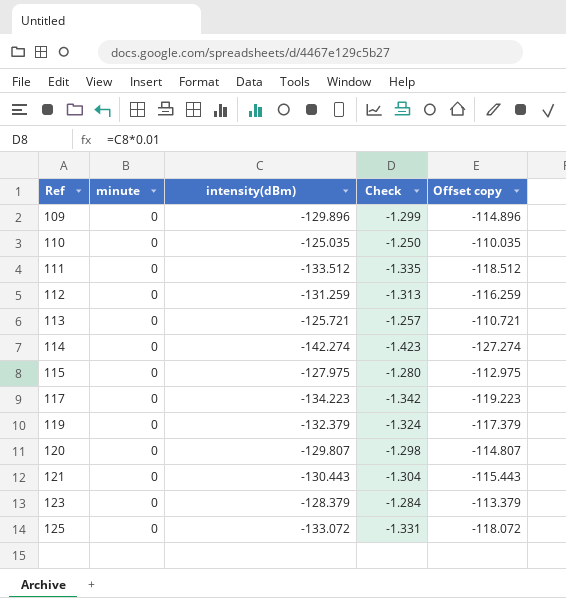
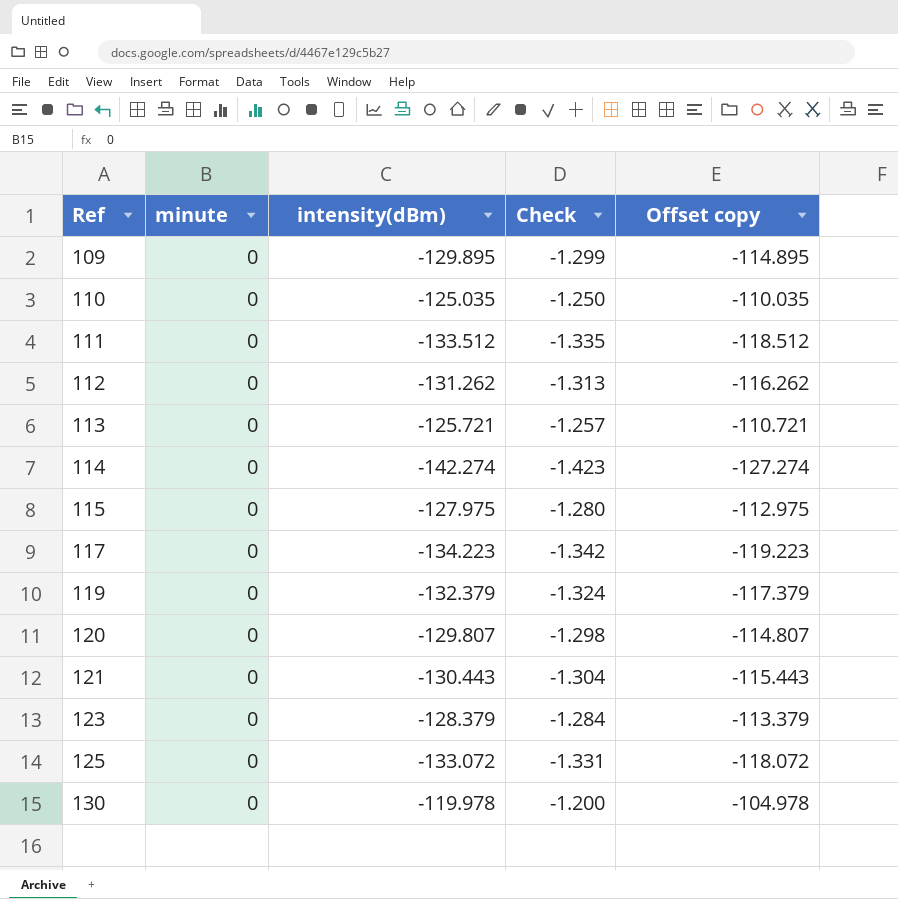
109 | intensity(dBm): -129.896 -> -129.895
109 | Offset copy: -114.896 -> -114.895
112 | intensity(dBm): -131.259 -> -131.262
112 | Offset copy: -116.259 -> -116.262
row 130: none -> 0 | -119.978 | -1.200 | -104.978

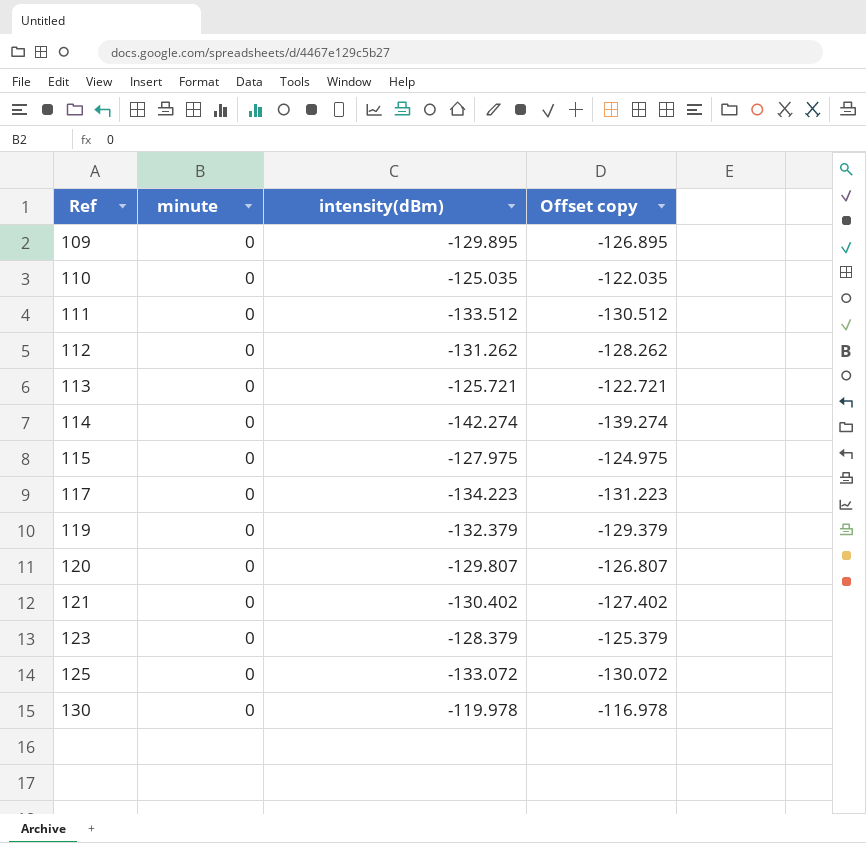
column Check | formula: [intensity(dBm)] * 0.01 -> none
column Offset copy | formula: [intensity(dBm)] + 15 -> [intensity(dBm)] + 3
121 | intensity(dBm): -130.443 -> -130.402

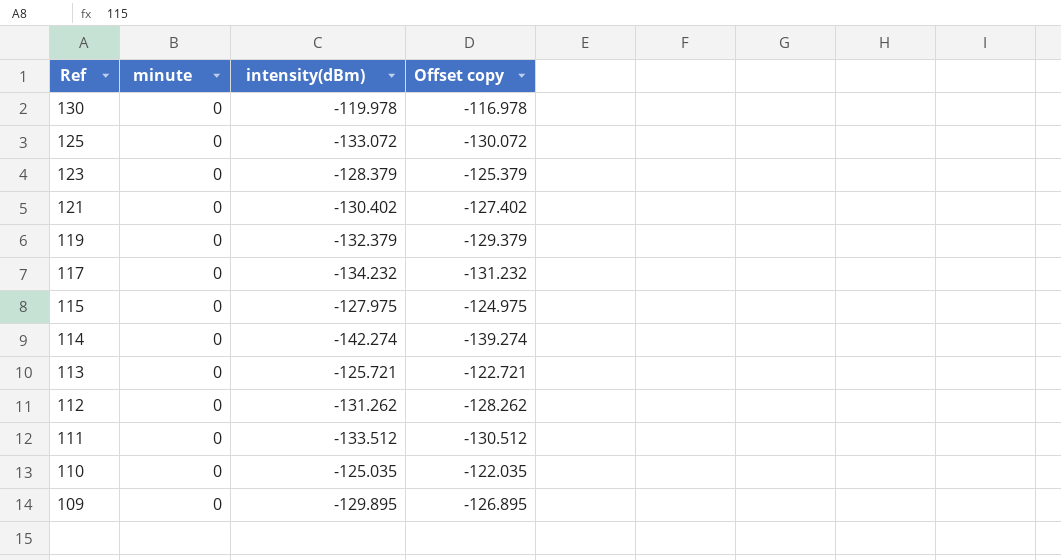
row order: Ref ascending -> Ref descending
row 120: 0 | -129.807 | -126.807 -> none
117 | intensity(dBm): -134.223 -> -134.232
117 | Offset copy: -131.223 -> -131.232

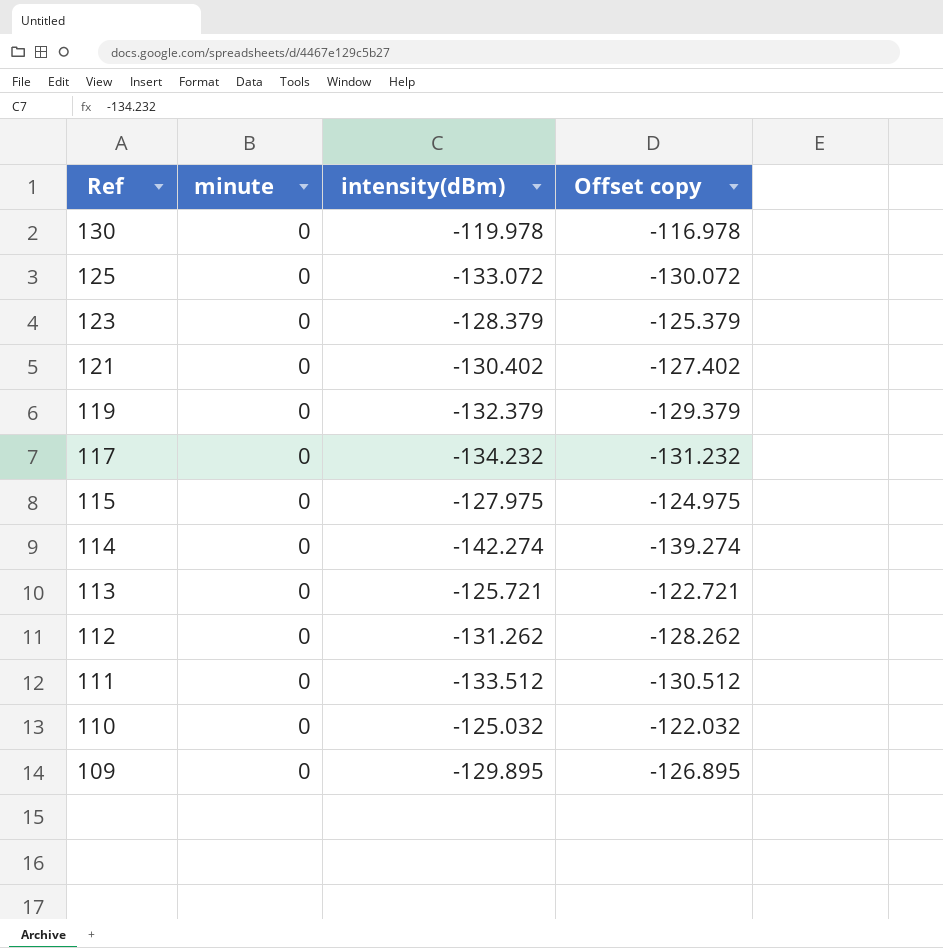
110 | intensity(dBm): -125.035 -> -125.032
110 | Offset copy: -122.035 -> -122.032

